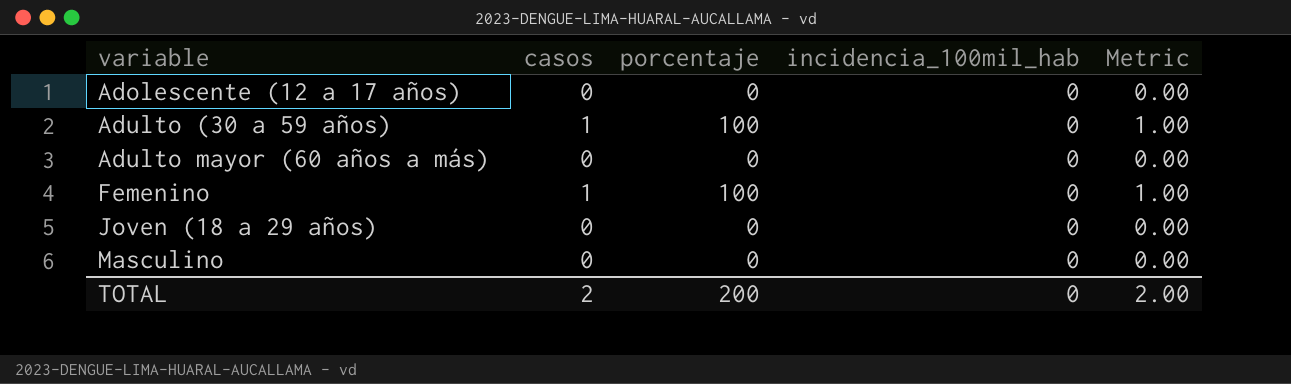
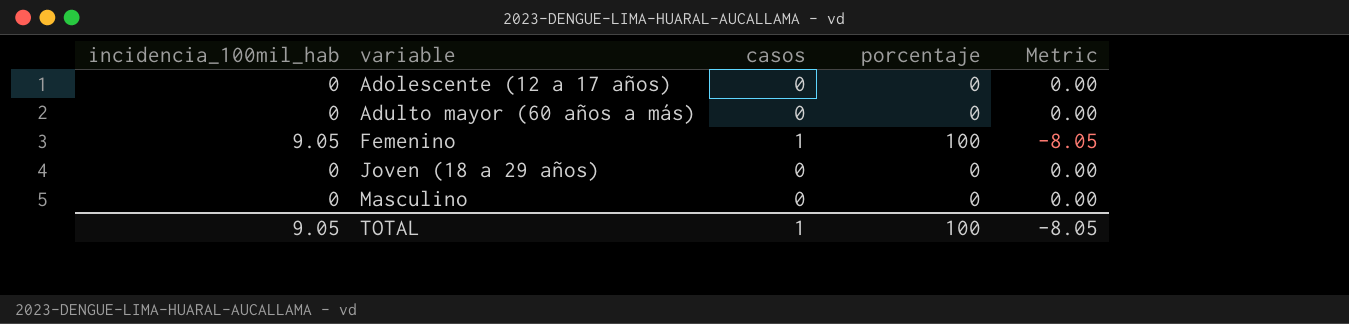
column incidencia_100mil_hab | position: 4 -> 1
row Adulto (30 a 59 años): 1 | 100 | 0 | 1.00 -> none
Femenino | incidencia_100mil_hab: 0 -> 9.05
Femenino | Metric: 1.00 -> -8.05
TOTAL | incidencia_100mil_hab: 0 -> 9.05
TOTAL | casos: 2 -> 1
TOTAL | porcentaje: 200 -> 100
TOTAL | Metric: 2.00 -> -8.05

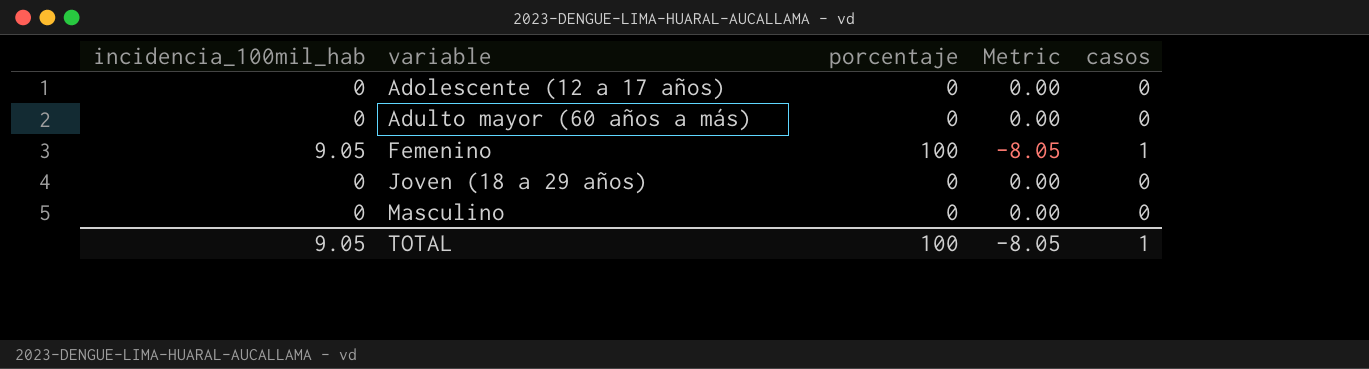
column casos | position: 3 -> 5

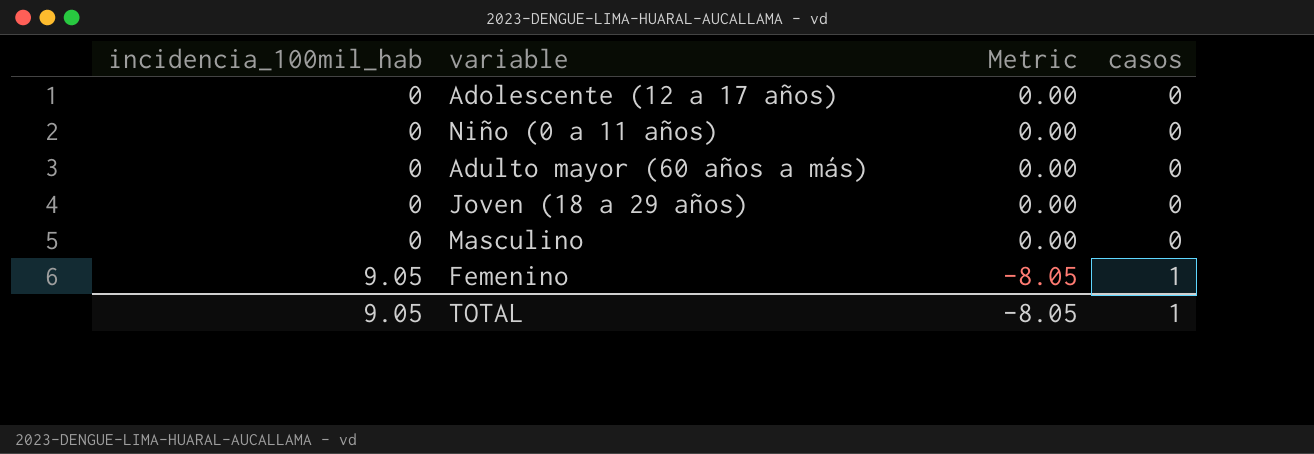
row order: variable ascending -> incidencia_100mil_hab ascending
column porcentaje | position: 3 -> none
row Niño (0 a 11 años): none -> 0 | 0.00 | 0

